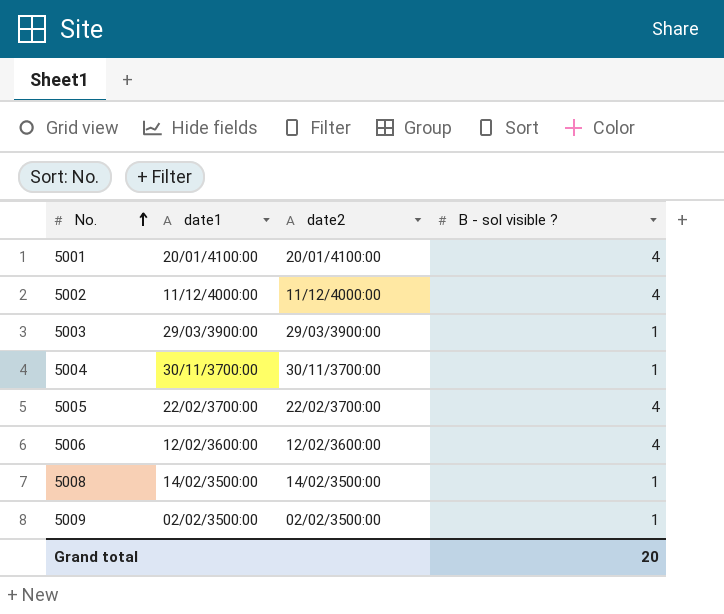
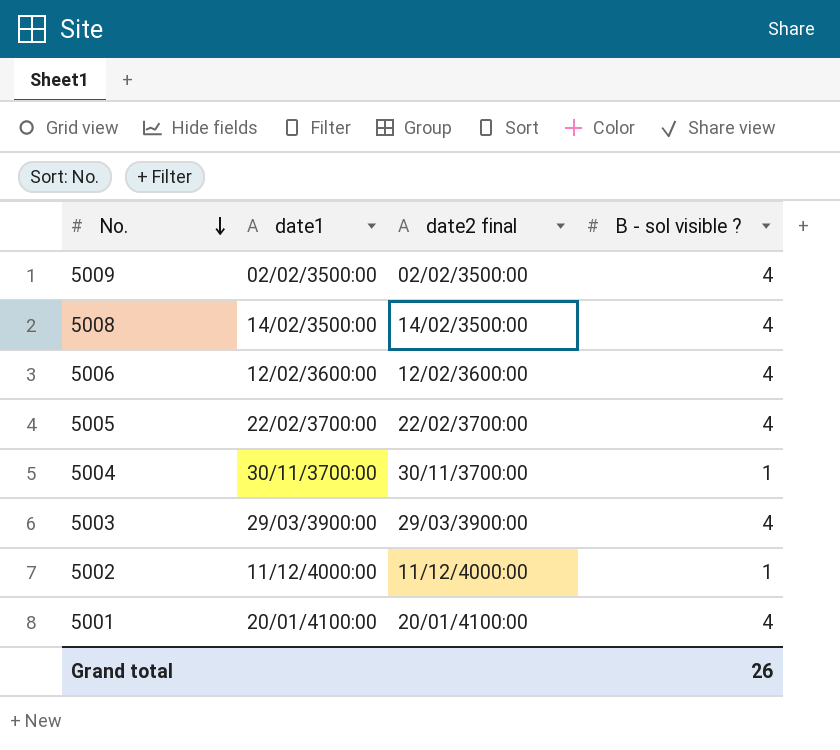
row order: No. ascending -> No. descending
column name: date2 -> date2 final
5009 | B - sol visible ?: 1 -> 4
5008 | B - sol visible ?: 1 -> 4
5003 | B - sol visible ?: 1 -> 4
5002 | B - sol visible ?: 4 -> 1
Grand total | B - sol visible ?: 20 -> 26

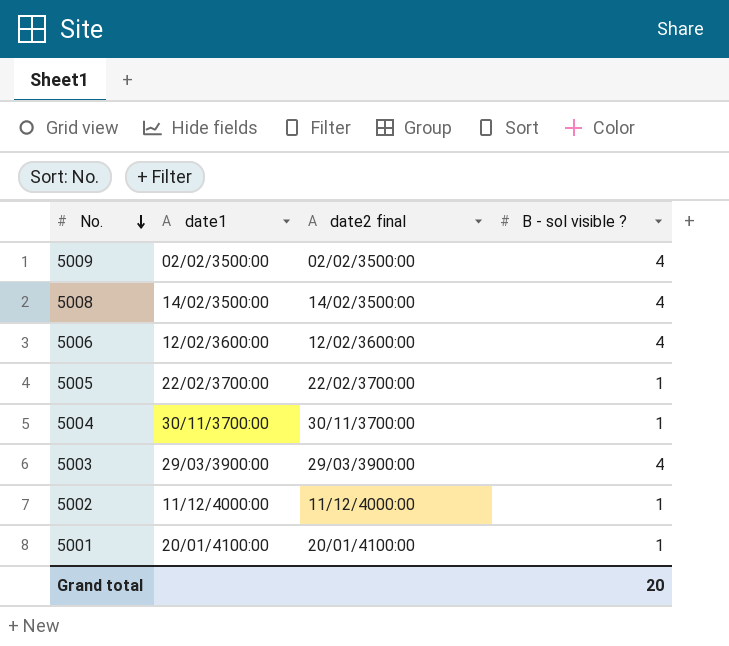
5005 | B - sol visible ?: 4 -> 1
5001 | B - sol visible ?: 4 -> 1
Grand total | B - sol visible ?: 26 -> 20

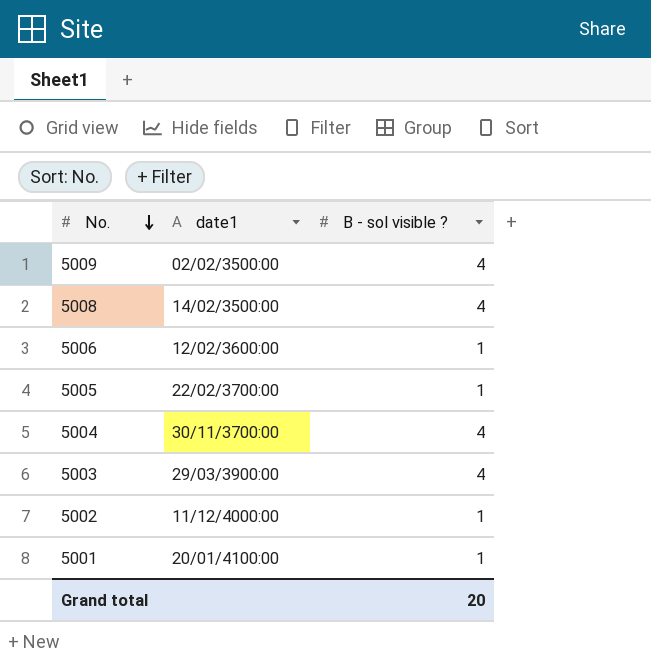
column date2 final | position: 3 -> none
5006 | B - sol visible ?: 4 -> 1
5004 | B - sol visible ?: 1 -> 4

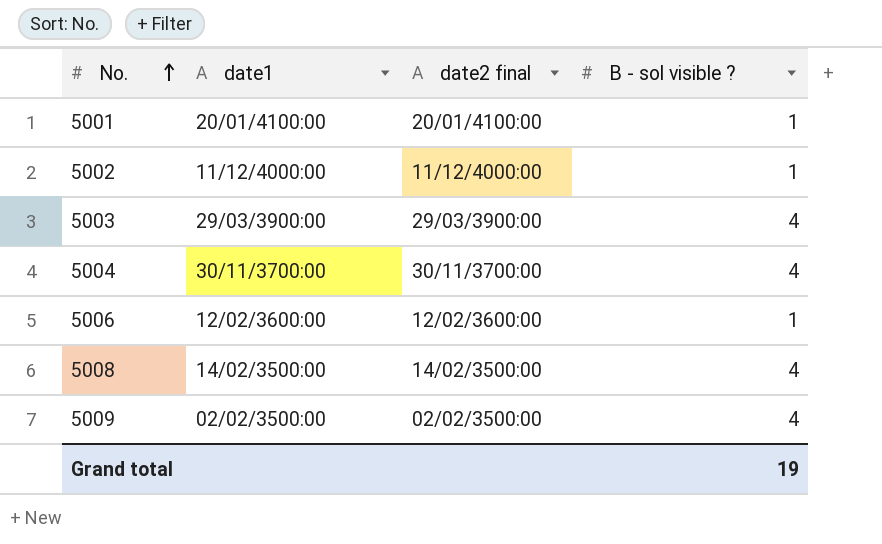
row order: No. descending -> No. ascending
column date2 final | position: none -> 3
row 5005: 22/02/3700:00 | 1 -> none
Grand total | B - sol visible ?: 20 -> 19

